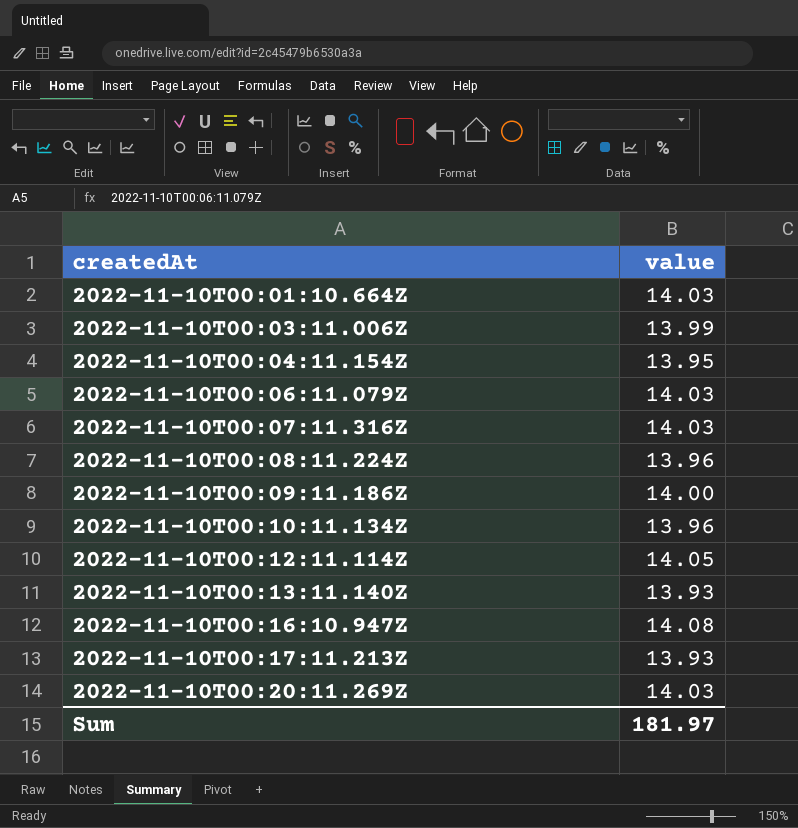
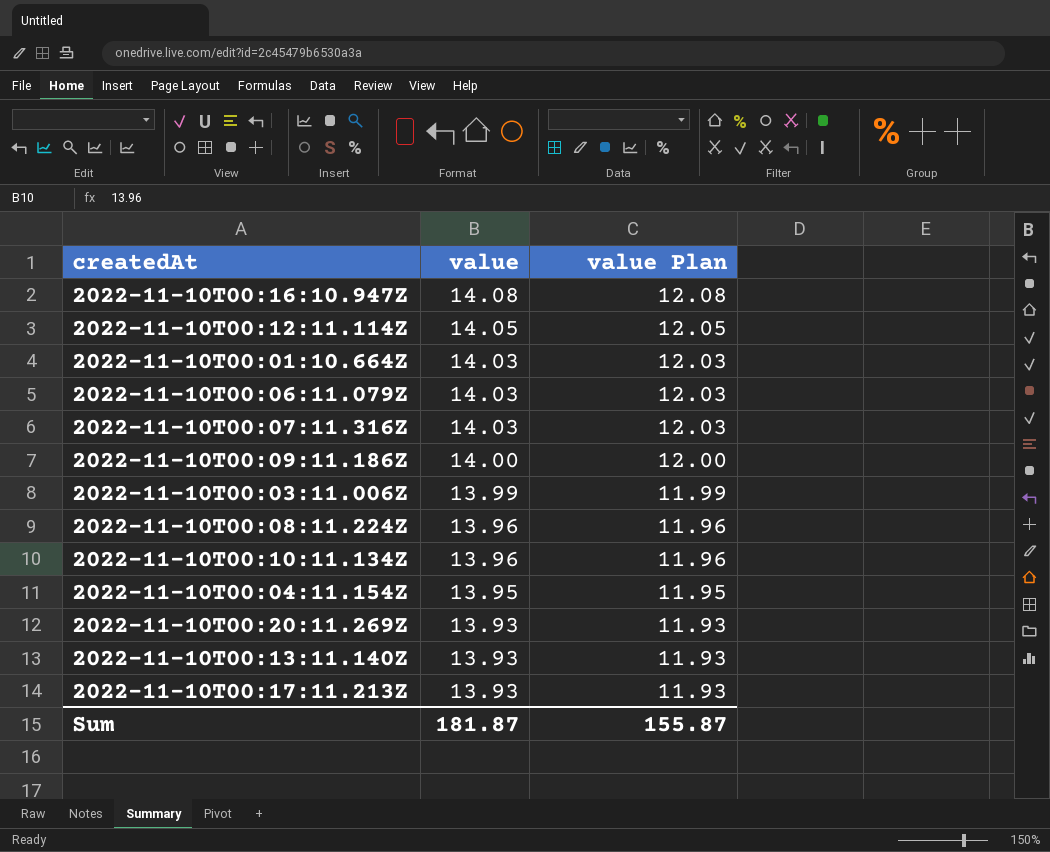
row order: createdAt ascending -> value descending
column value Plan | formula: none -> [value] - 2
2022-11-10T00:20:11.269Z | value: 14.03 -> 13.93
Sum | value: 181.97 -> 181.87

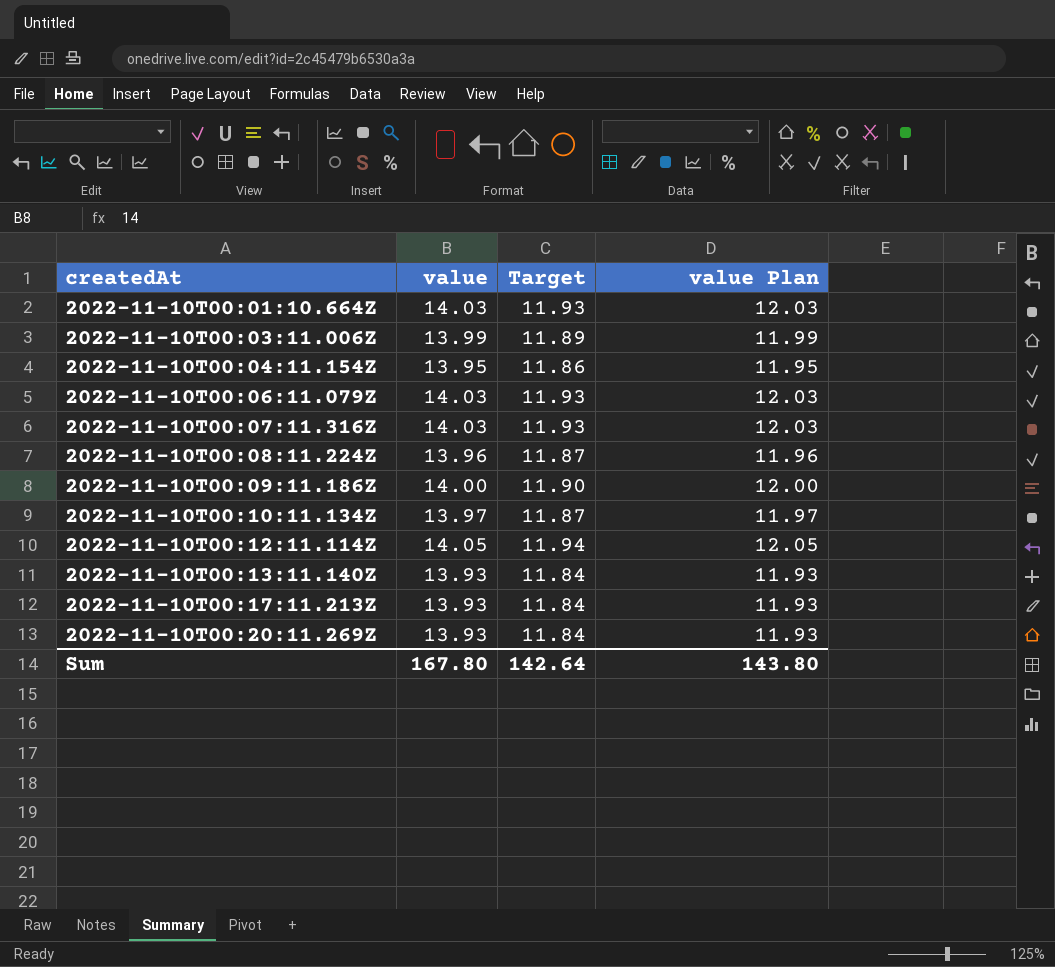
row order: value descending -> createdAt ascending
column Target | formula: none -> [value] * 0.85
row 2022-11-10T00:16:10.947Z: 14.08 | 12.08 -> none
2022-11-10T00:10:11.134Z | value: 13.96 -> 13.97
2022-11-10T00:10:11.134Z | value Plan: 11.96 -> 11.97
Sum | value: 181.87 -> 167.80
Sum | value Plan: 155.87 -> 143.80

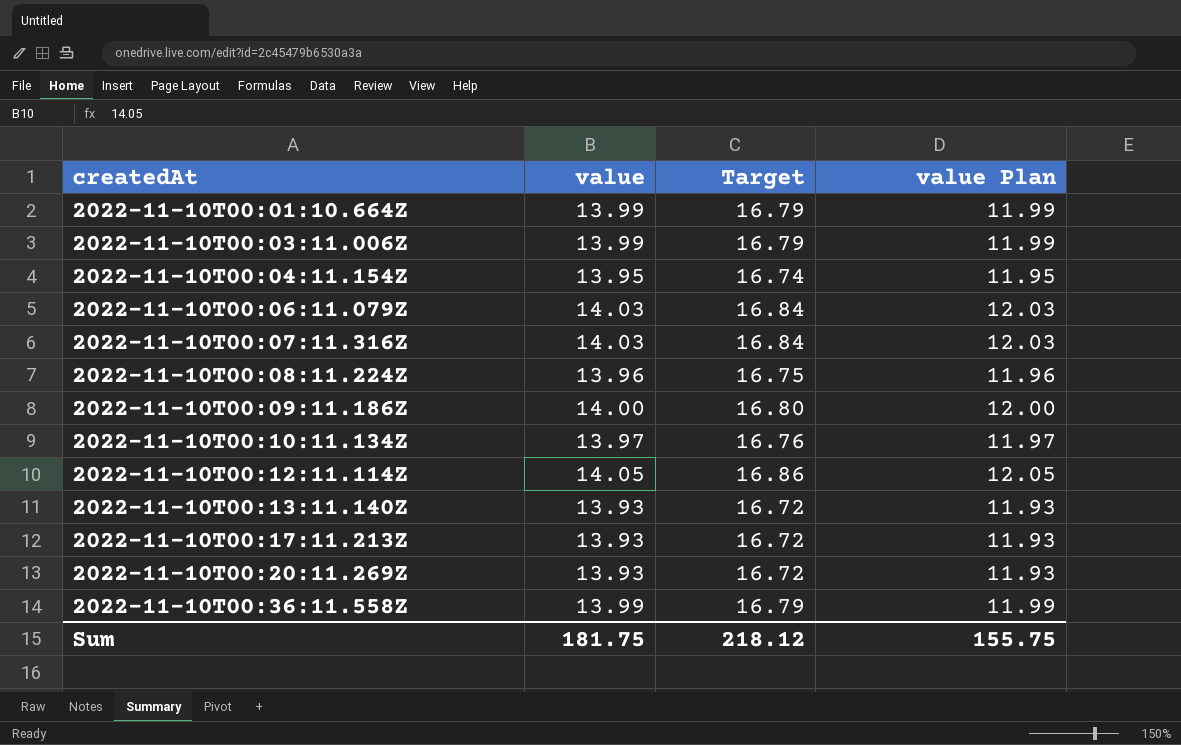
column Target | formula: [value] * 0.85 -> [value] * 1.2
2022-11-10T00:01:10.664Z | value: 14.03 -> 13.99
2022-11-10T00:01:10.664Z | value Plan: 12.03 -> 11.99
row 2022-11-10T00:36:11.558Z: none -> 13.99 | 16.79 | 11.99
Sum | value: 167.80 -> 181.75
Sum | Target: 142.64 -> 218.12
Sum | value Plan: 143.80 -> 155.75

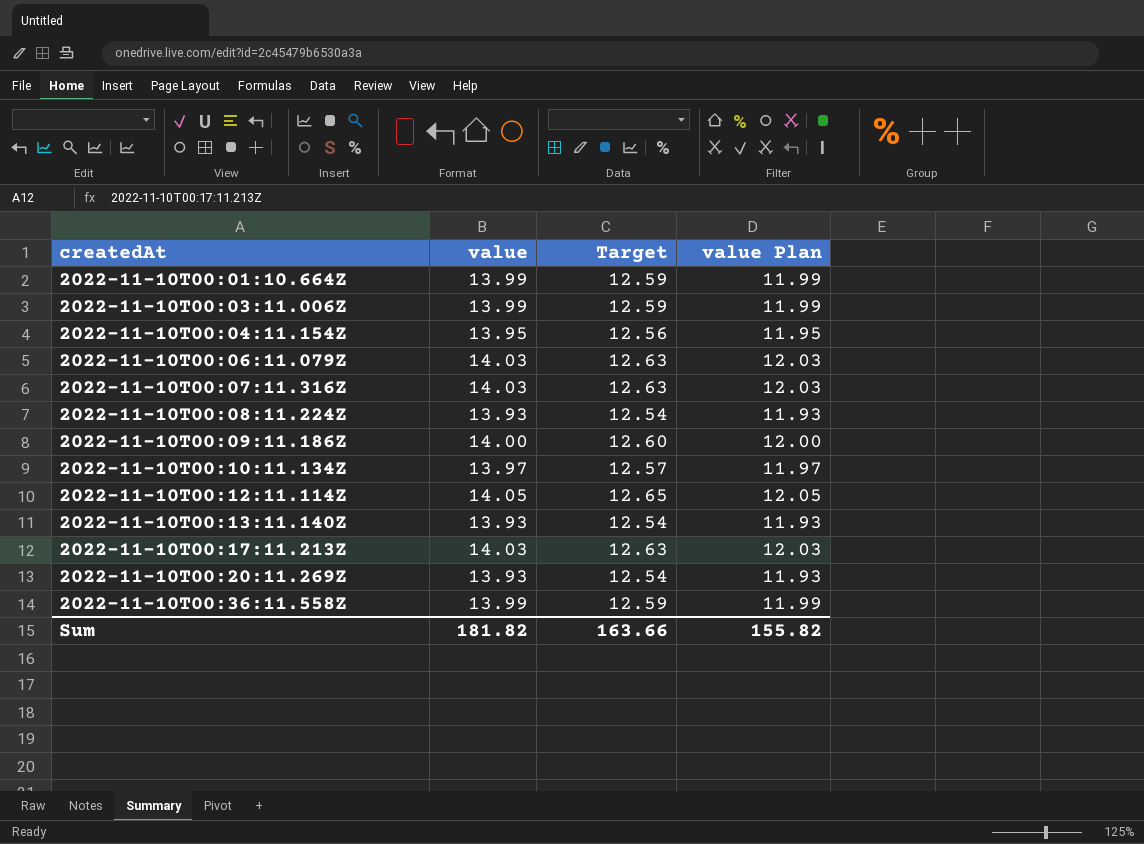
column Target | formula: [value] * 1.2 -> [value] * 0.9
2022-11-10T00:08:11.224Z | value: 13.96 -> 13.93
2022-11-10T00:08:11.224Z | value Plan: 11.96 -> 11.93
2022-11-10T00:17:11.213Z | value: 13.93 -> 14.03
2022-11-10T00:17:11.213Z | value Plan: 11.93 -> 12.03
Sum | value: 181.75 -> 181.82
Sum | Target: 218.12 -> 163.66
Sum | value Plan: 155.75 -> 155.82

